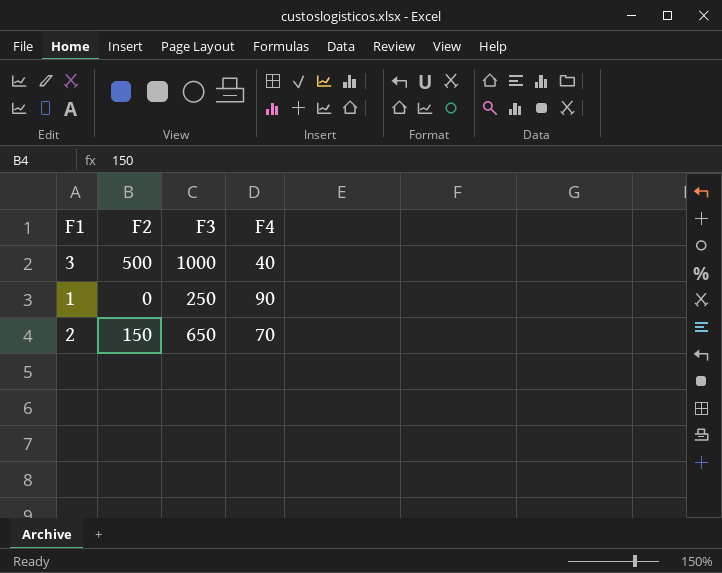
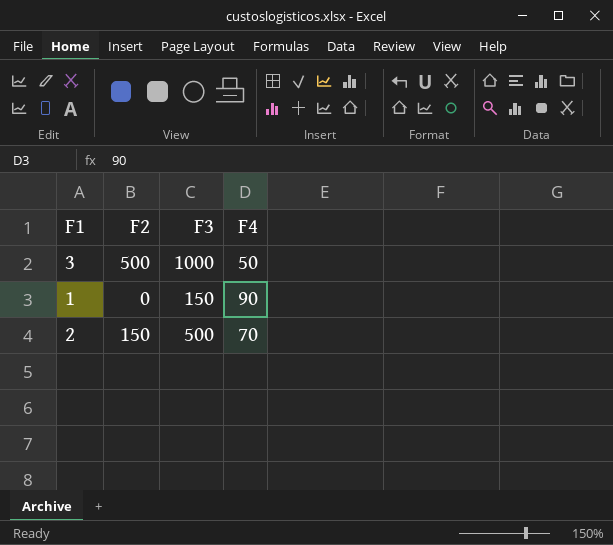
3 | F4: 40 -> 50
1 | F3: 250 -> 150
2 | F3: 650 -> 500

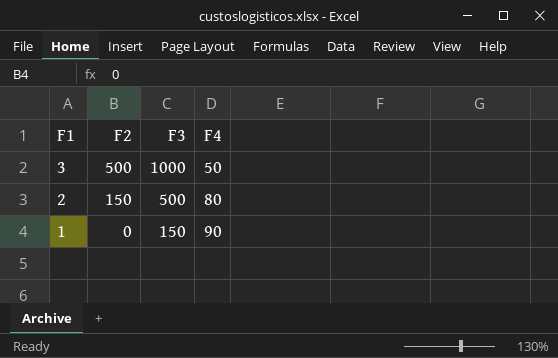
row order: none -> F1 descending
2 | F4: 70 -> 80

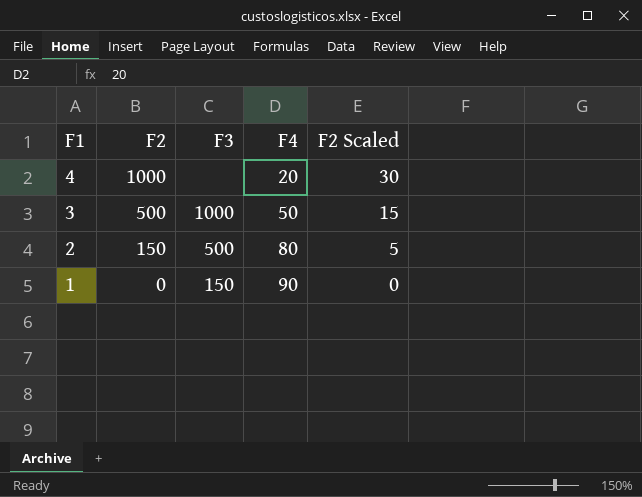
column F2 Scaled | formula: none -> [F2] * 0.03
row 4: none -> 1000 | none | 20 | 30

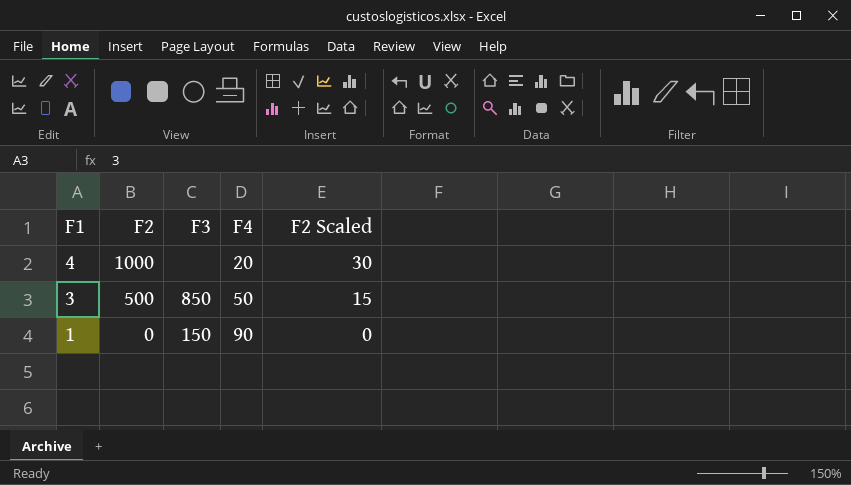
row 2: 150 | 500 | 80 | 5 -> none
3 | F3: 1000 -> 850

